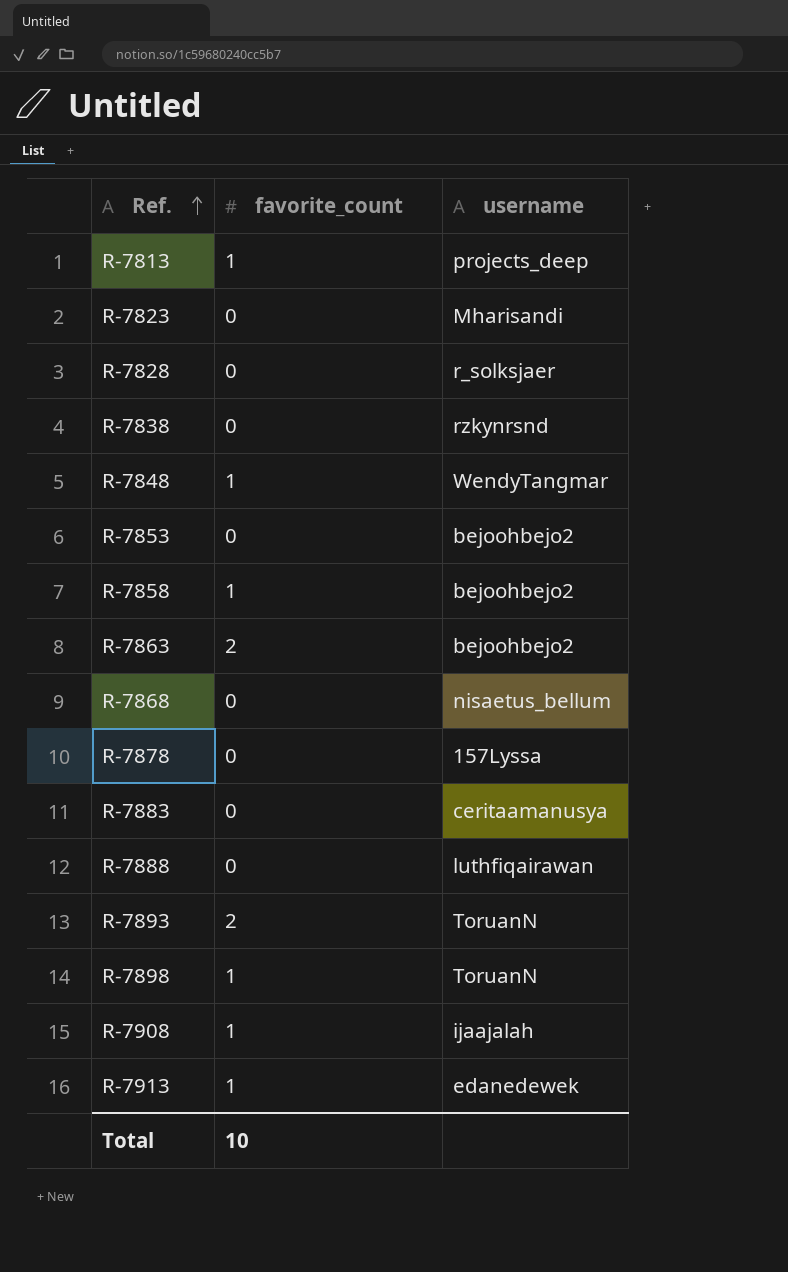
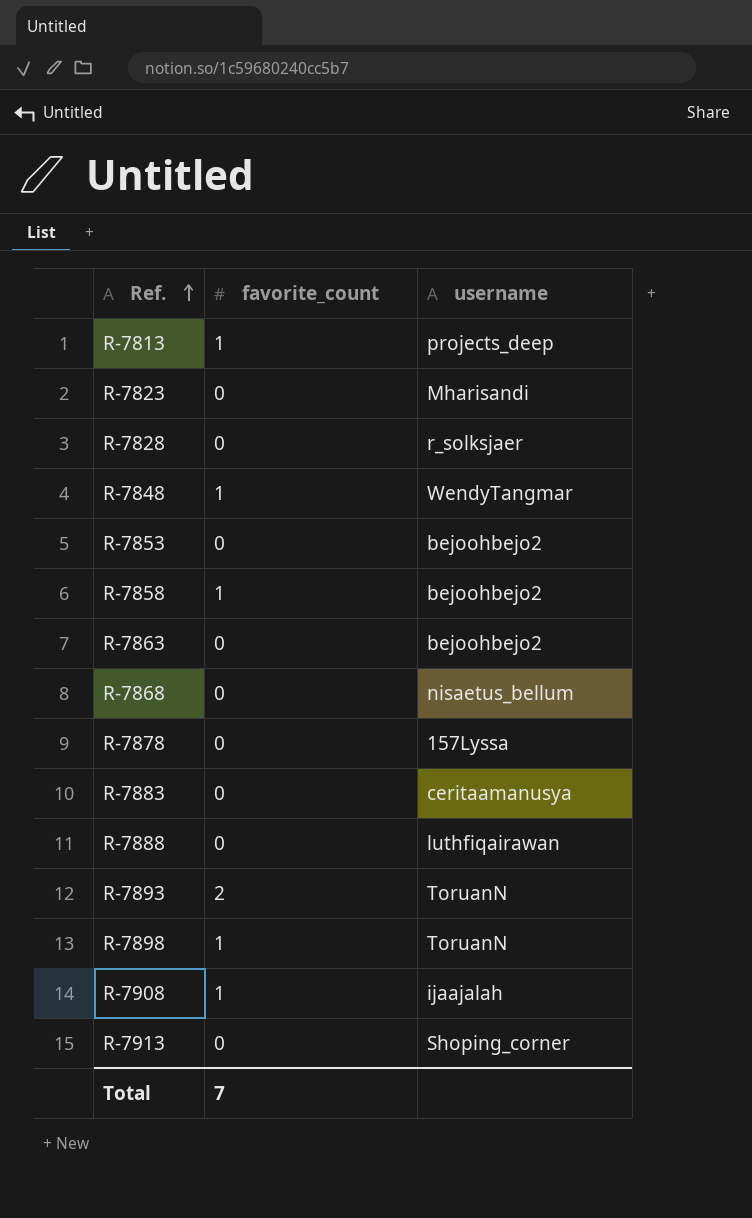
row R-7838: 0 | rzkynrsnd -> none
R-7863 | favorite_count: 2 -> 0
R-7913 | favorite_count: 1 -> 0
R-7913 | username: edanedewek -> Shoping_corner
Total | favorite_count: 10 -> 7

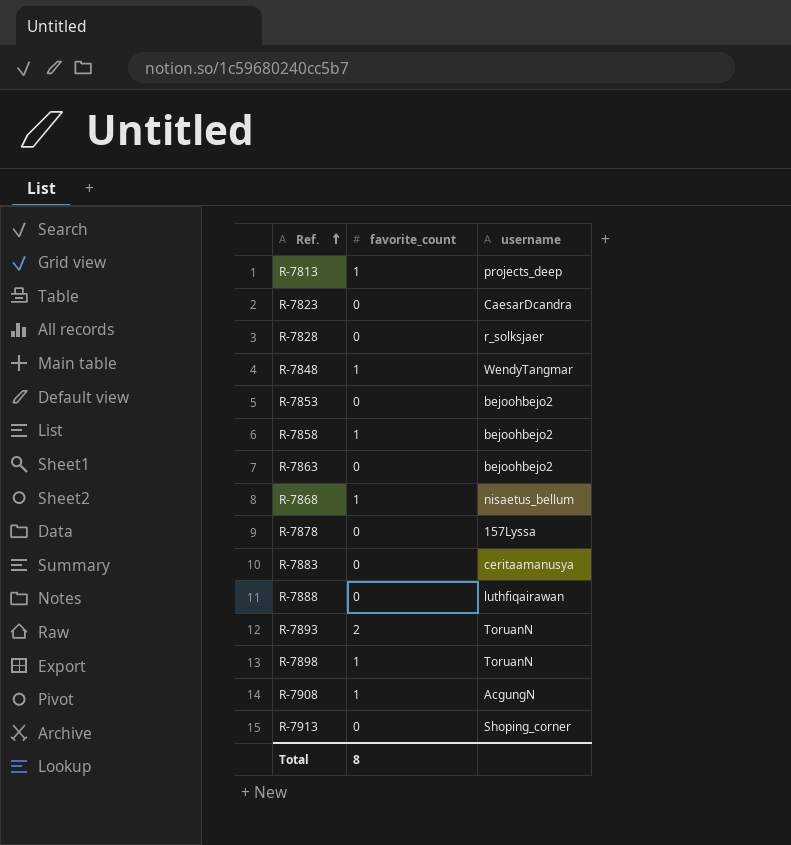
R-7823 | username: Mharisandi -> CaesarDcandra
R-7868 | favorite_count: 0 -> 1
R-7908 | username: ijaajalah -> AcgungN
Total | favorite_count: 7 -> 8

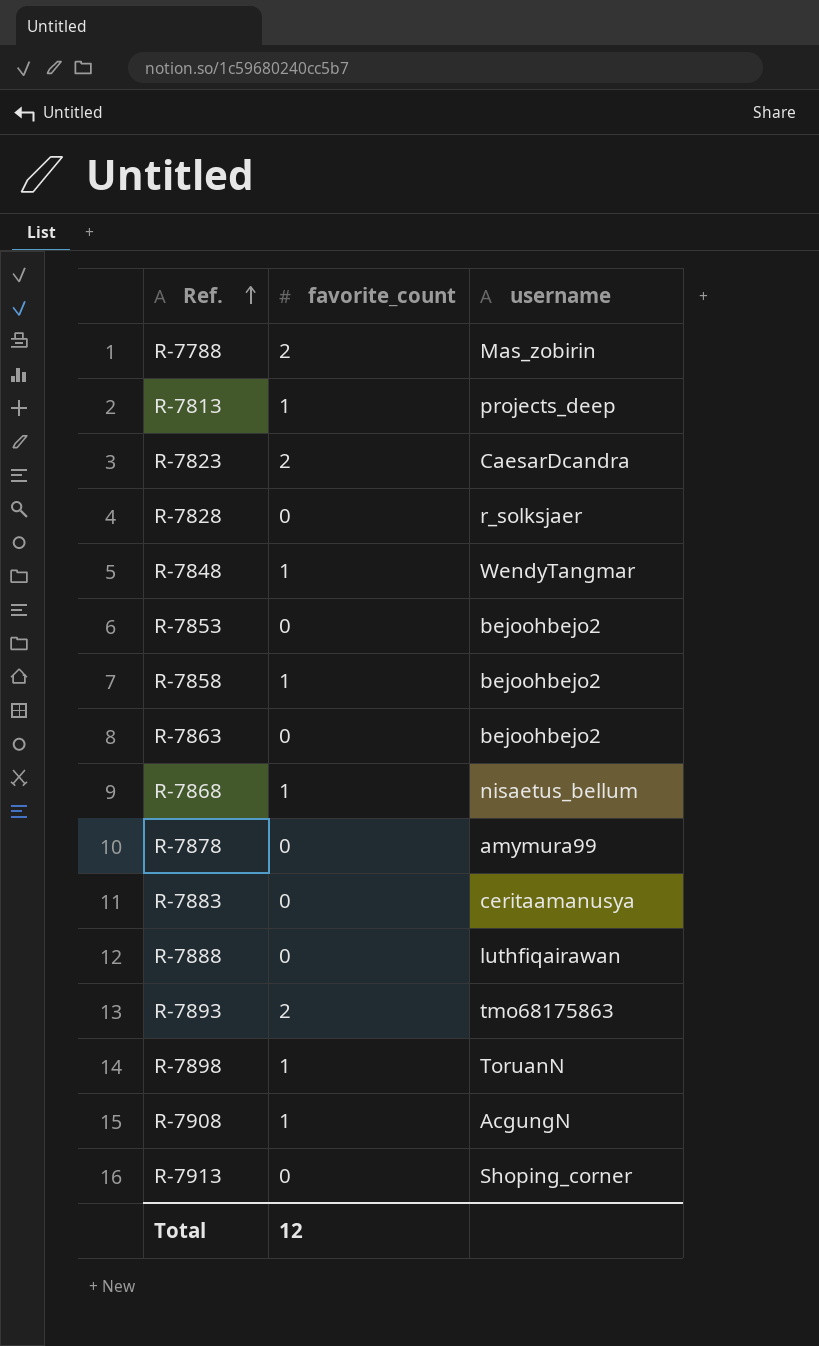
row R-7788: none -> 2 | Mas_zobirin
R-7823 | favorite_count: 0 -> 2
R-7878 | username: 157Lyssa -> amymura99
R-7893 | username: ToruanN -> tmo68175863
Total | favorite_count: 8 -> 12

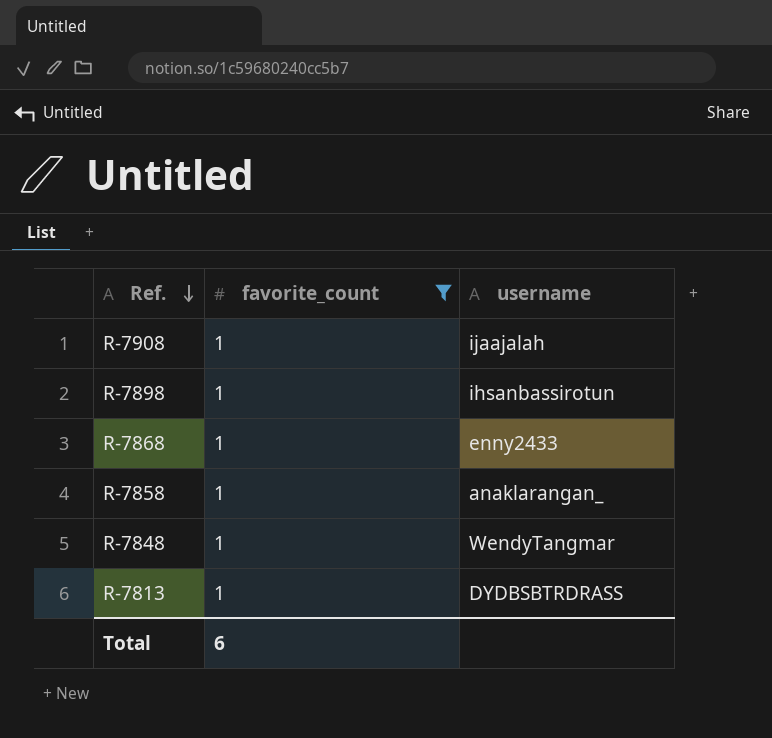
filter: none -> favorite_count = 1
row order: Ref. ascending -> Ref. descending
R-7908 | username: AcgungN -> ijaajalah
R-7898 | username: ToruanN -> ihsanbassirotun
R-7868 | username: nisaetus_bellum -> enny2433
R-7858 | username: bejoohbejo2 -> anaklarangan_
R-7813 | username: projects_deep -> DYDBSBTRDRASS
Total | favorite_count: 12 -> 6

